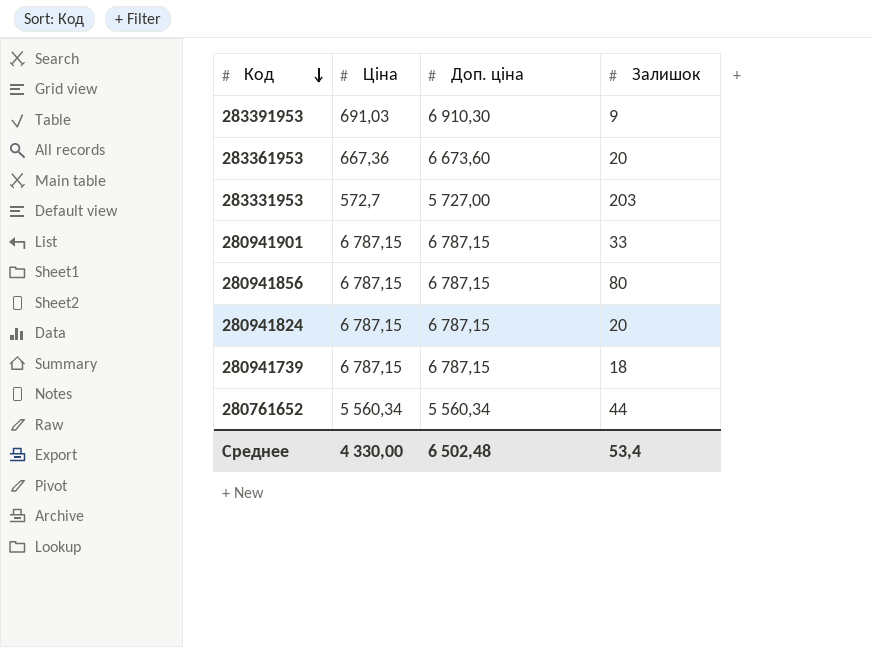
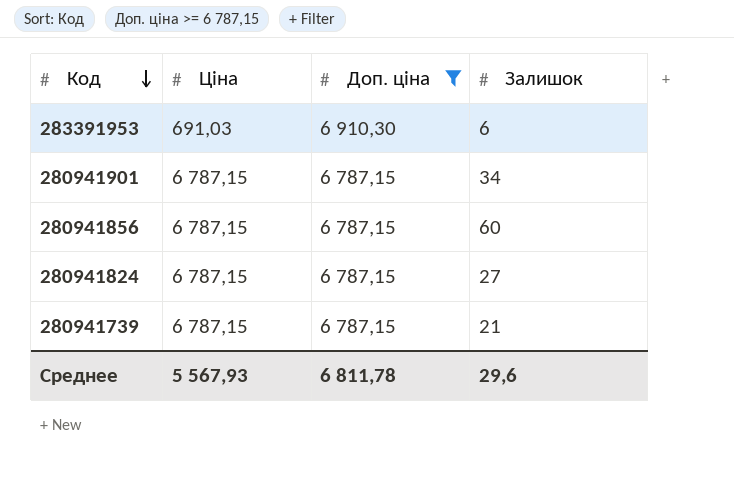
filter: none -> Доп. ціна >= 6 787,15
283391953 | Залишок: 9 -> 6
280941901 | Залишок: 33 -> 34
280941856 | Залишок: 80 -> 60
280941824 | Залишок: 20 -> 27
280941739 | Залишок: 18 -> 21
Среднее | Ціна: 4 330,00 -> 5 567,93
Среднее | Доп. ціна: 6 502,48 -> 6 811,78
Среднее | Залишок: 53,4 -> 29,6

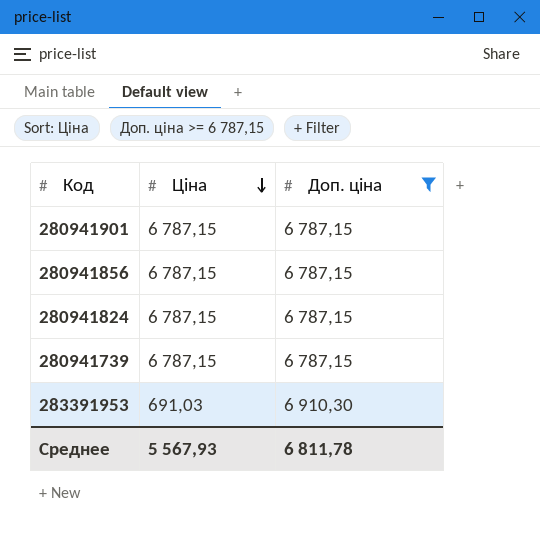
row order: Код descending -> Ціна descending
column Залишок | position: 4 -> none

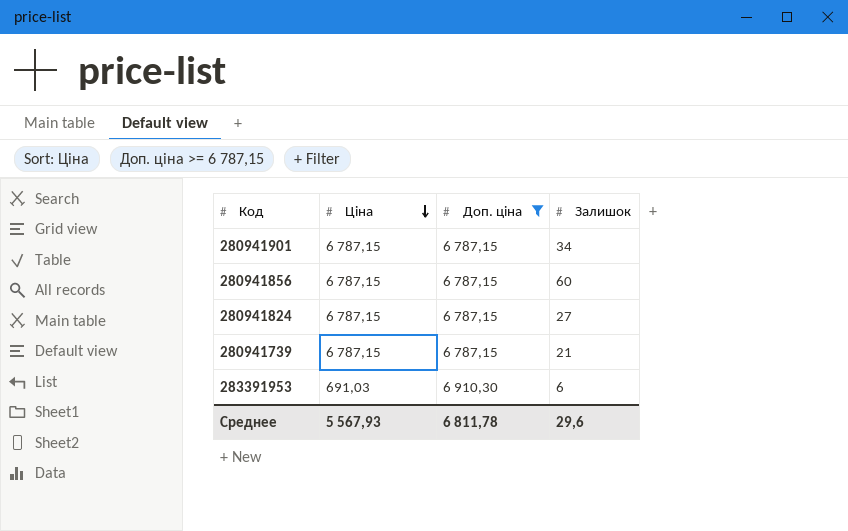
column Залишок | position: none -> 4

